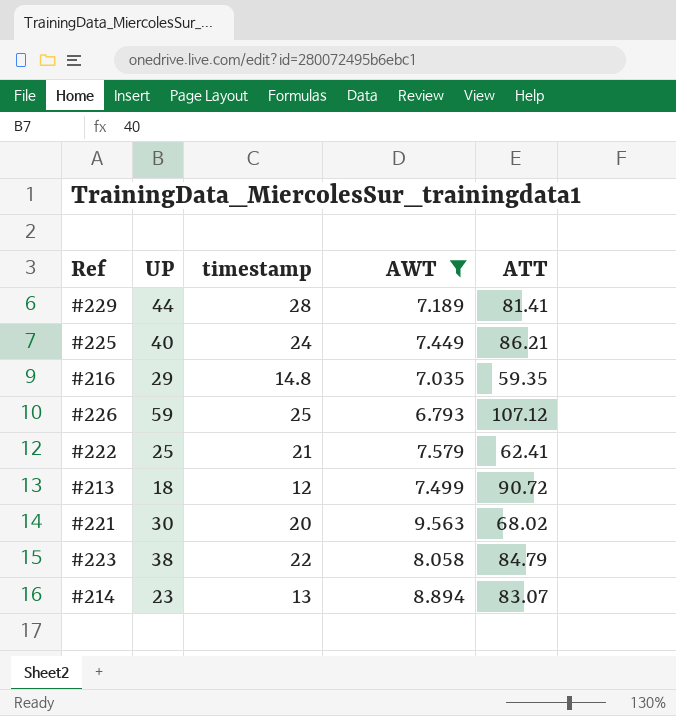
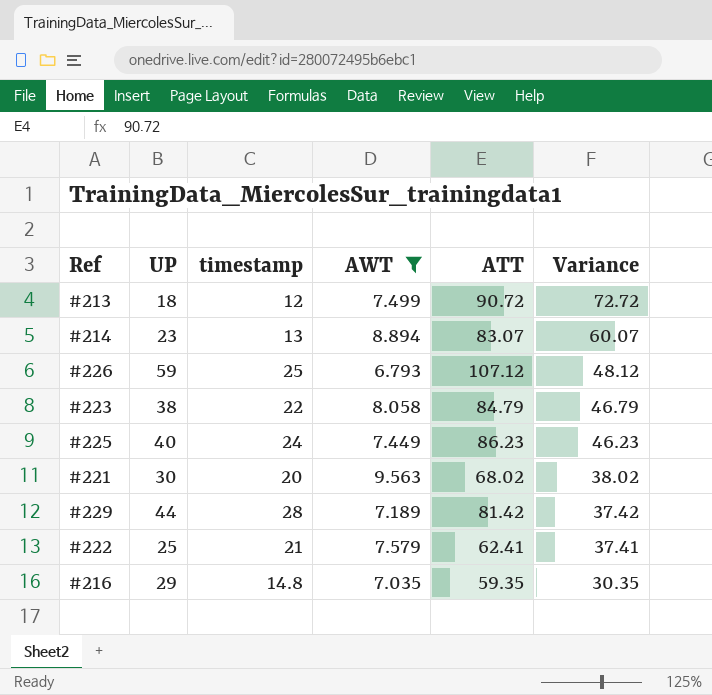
row order: none -> Variance descending
column Variance | formula: none -> [ATT] - [UP]
#225 | ATT: 86.21 -> 86.23
#229 | ATT: 81.41 -> 81.42

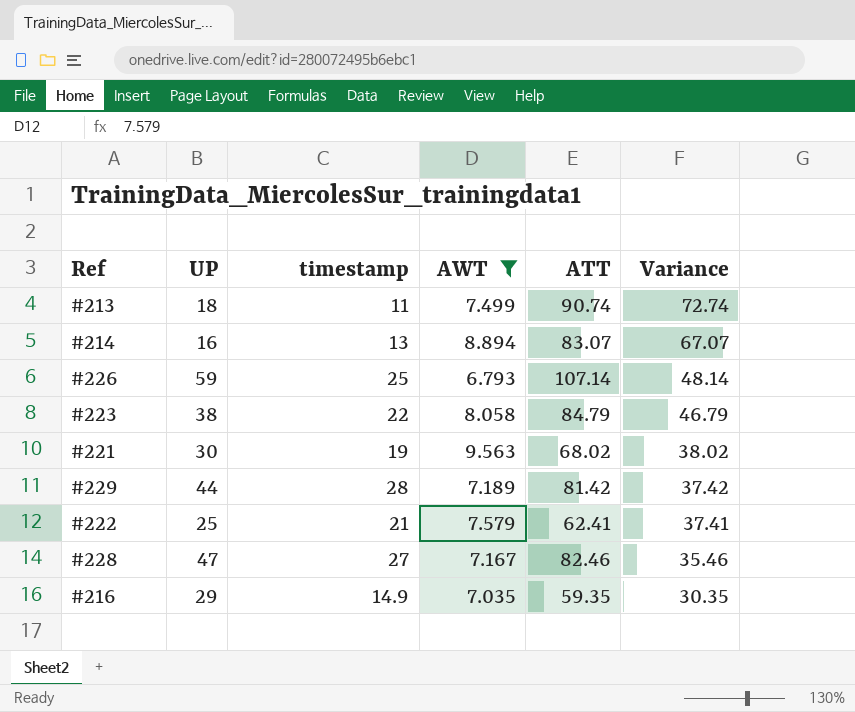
row #225: 40 | 24 | 7.449 | 86.23 | 46.23 -> none
#213 | timestamp: 12 -> 11
#213 | ATT: 90.72 -> 90.74
#213 | Variance: 72.72 -> 72.74
#214 | UP: 23 -> 16
#214 | Variance: 60.07 -> 67.07
#226 | ATT: 107.12 -> 107.14
#226 | Variance: 48.12 -> 48.14
#221 | timestamp: 20 -> 19
row #228: none -> 47 | 27 | 7.167 | 82.46 | 35.46
#216 | timestamp: 14.8 -> 14.9

